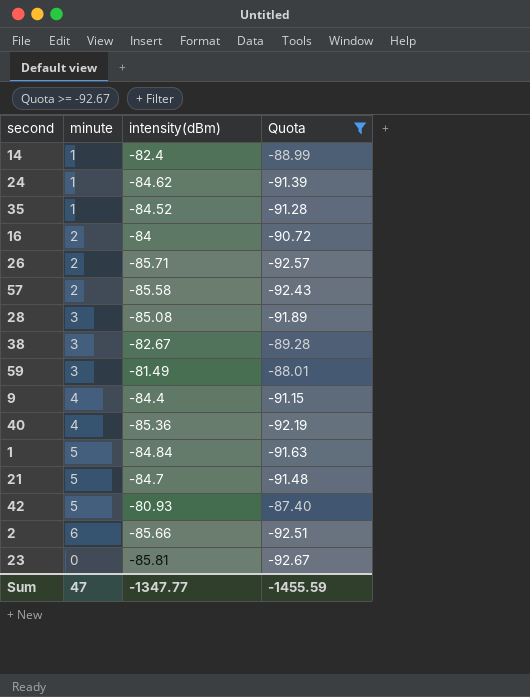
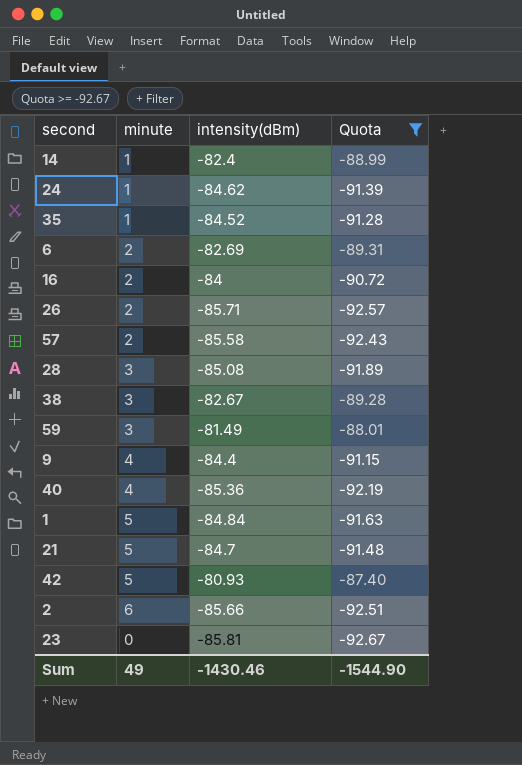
row 6: none -> 2 | -82.69 | -89.31
Sum | minute: 47 -> 49
Sum | intensity(dBm): -1347.77 -> -1430.46
Sum | Quota: -1455.59 -> -1544.90

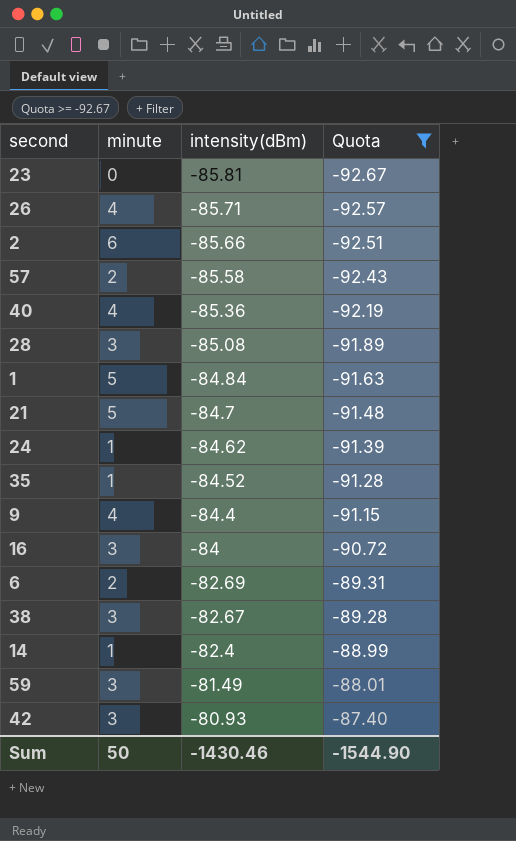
row order: none -> intensity(dBm) ascending
26 | minute: 2 -> 4
16 | minute: 2 -> 3
42 | minute: 5 -> 3
Sum | minute: 49 -> 50

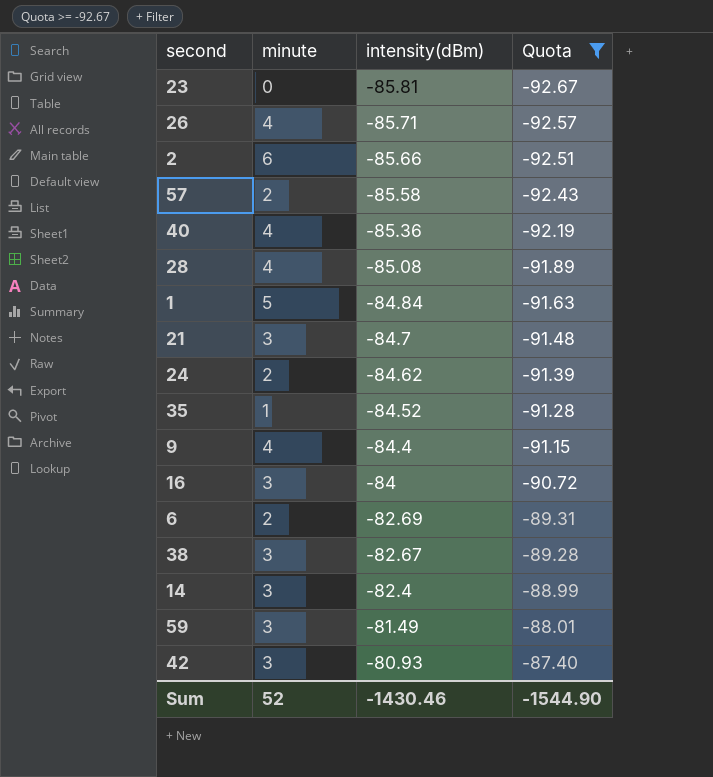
28 | minute: 3 -> 4
21 | minute: 5 -> 3
24 | minute: 1 -> 2
14 | minute: 1 -> 3
Sum | minute: 50 -> 52

